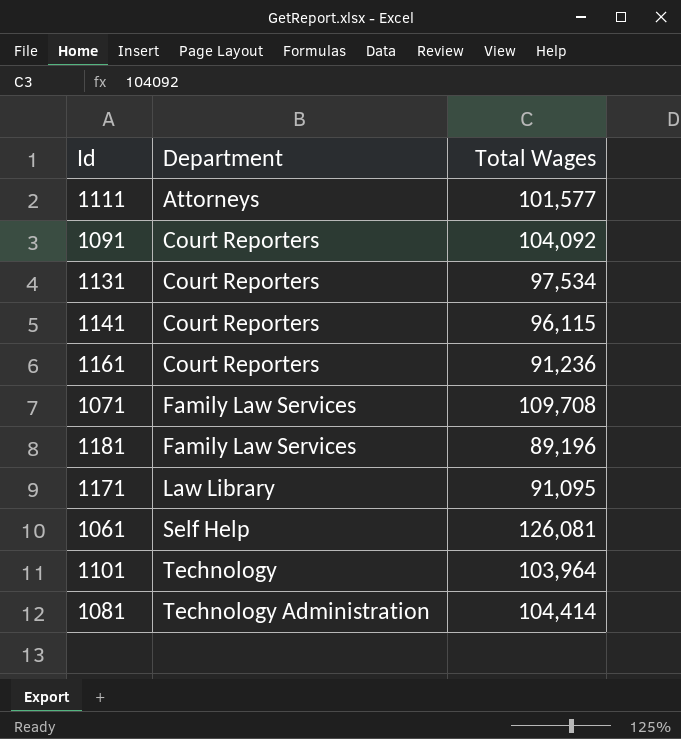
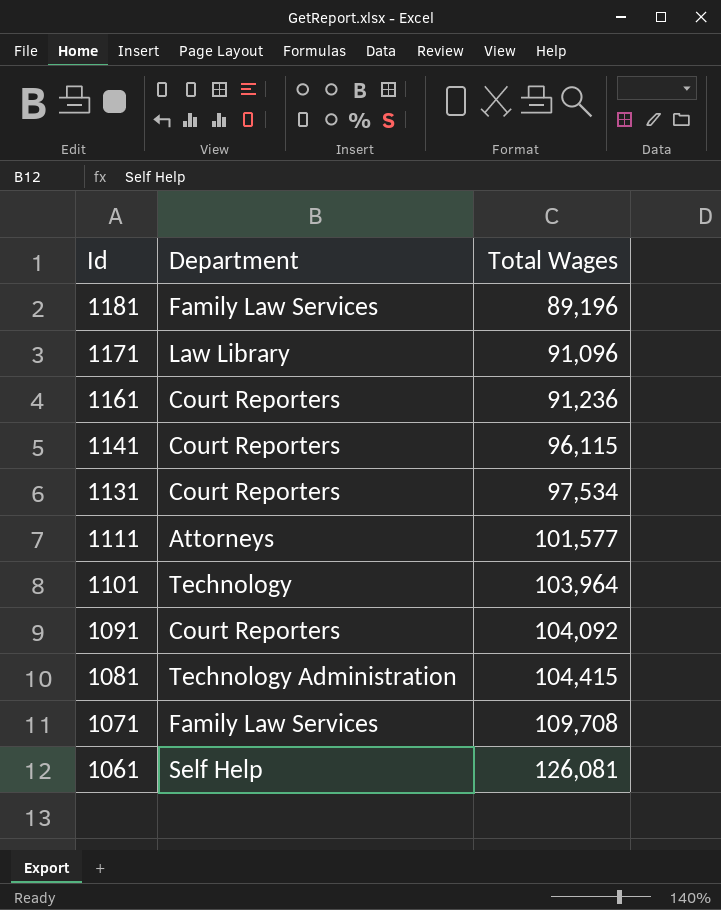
row order: Department ascending -> Id descending
1171 | Total Wages: 91,095 -> 91,096
1081 | Total Wages: 104,414 -> 104,415

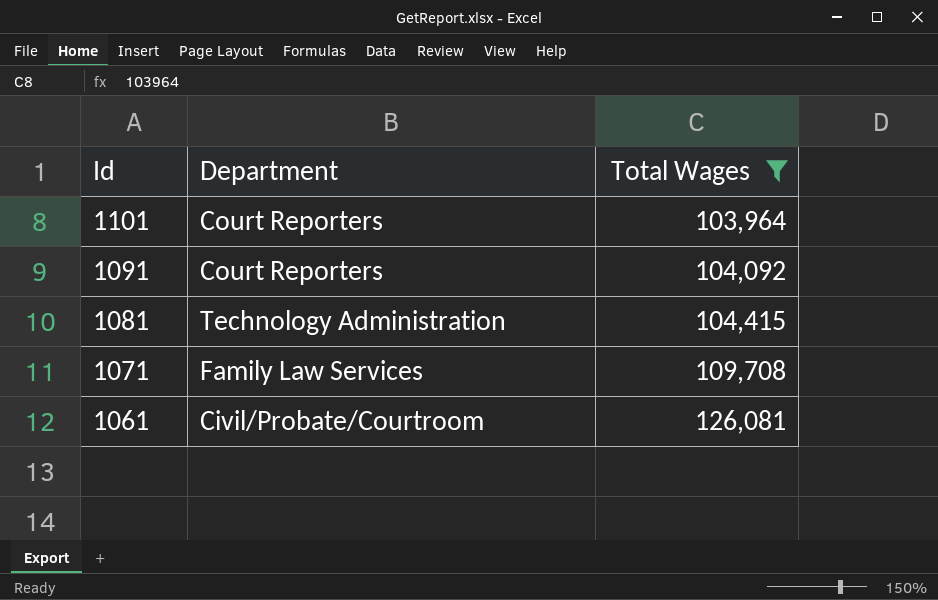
filter: none -> Total Wages >= 103,964
1101 | Department: Technology -> Court Reporters
1061 | Department: Self Help -> Civil/Probate/Courtroom

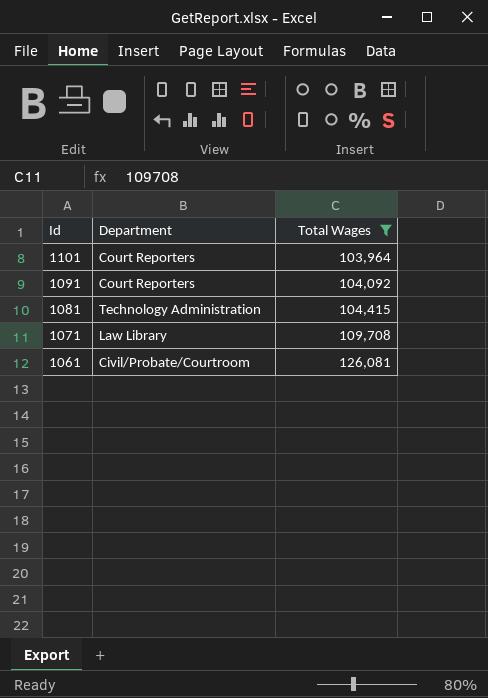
1071 | Department: Family Law Services -> Law Library

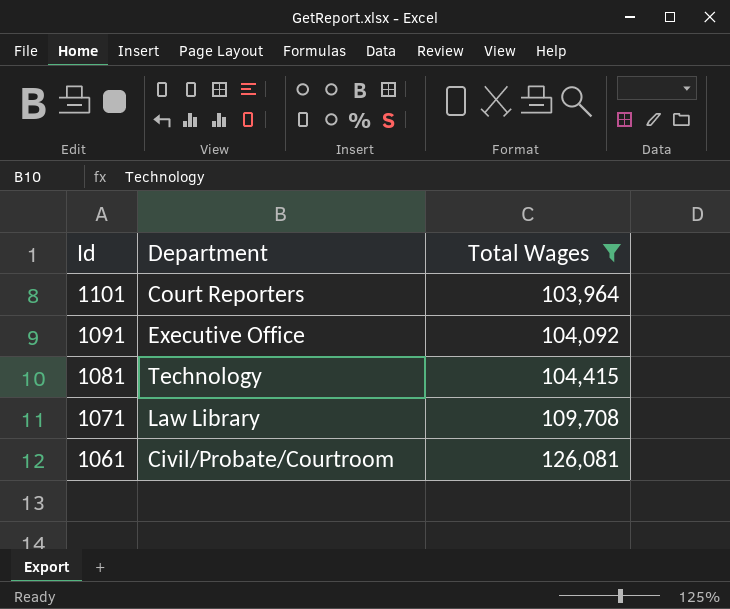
1091 | Department: Court Reporters -> Executive Office
1081 | Department: Technology Administration -> Technology

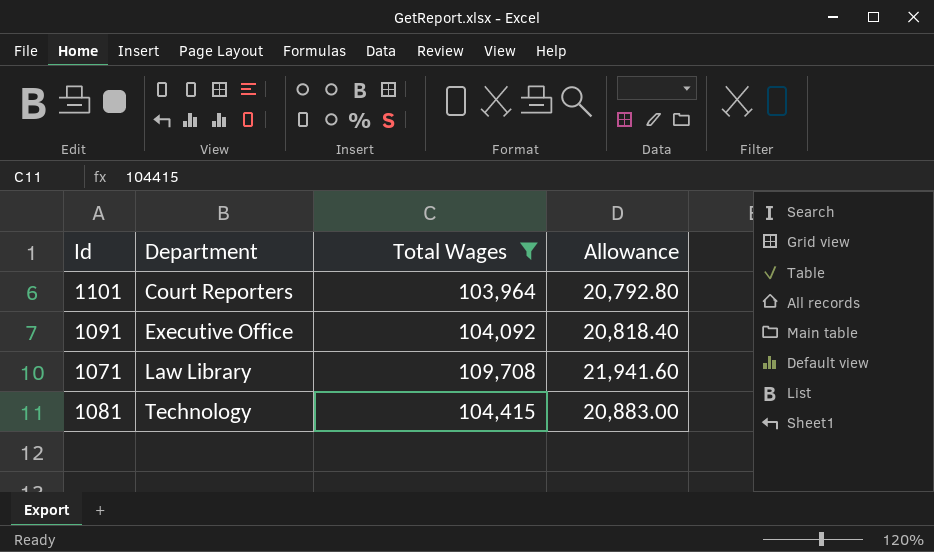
row order: Id descending -> Department ascending
column Allowance | formula: none -> [Total Wages] * 0.2
row 1061: Civil/Probate/Courtroom | 126,081 -> none

